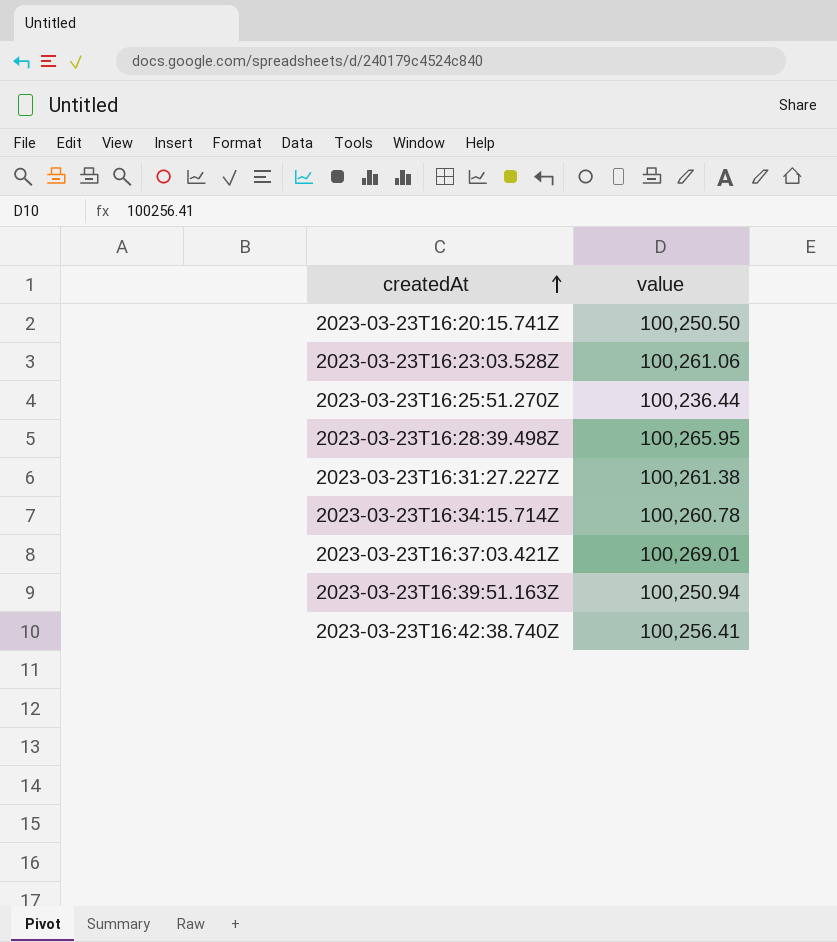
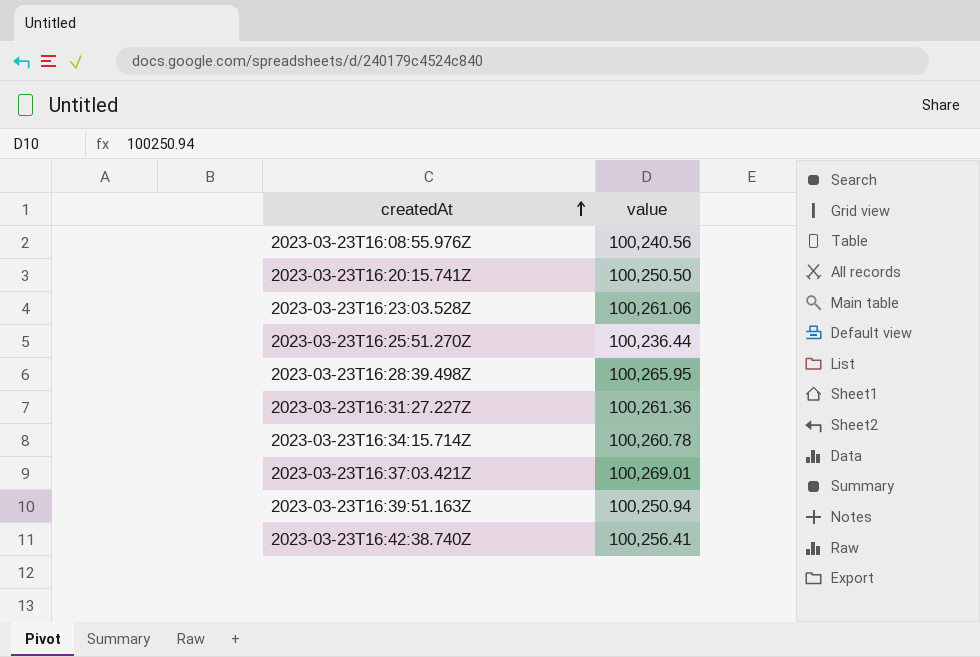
row 2023-03-23T16:08:55.976Z: none -> 100,240.56
2023-03-23T16:31:27.227Z | value: 100,261.38 -> 100,261.36

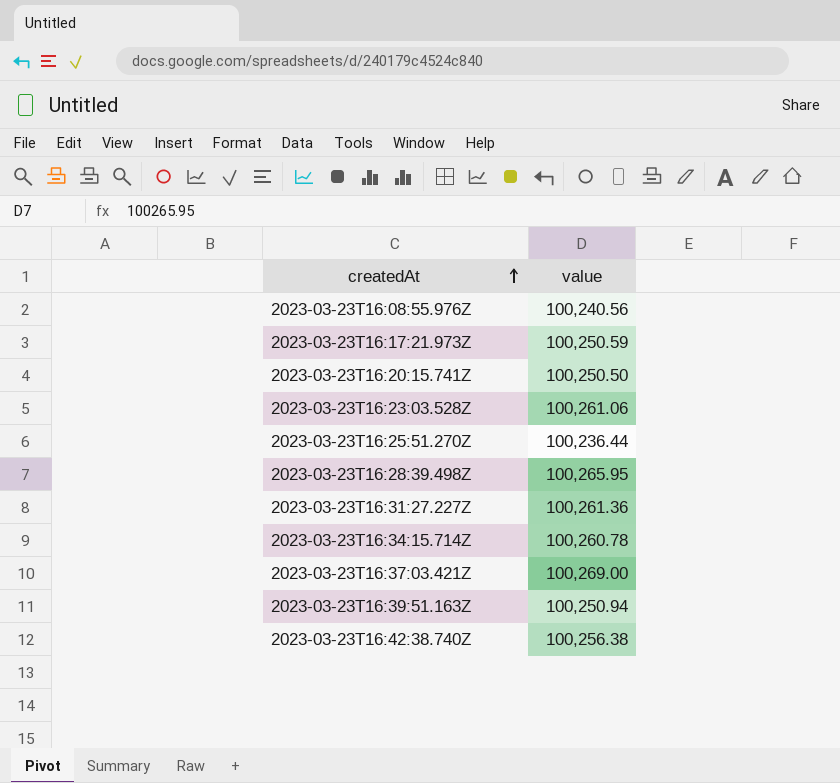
row 2023-03-23T16:17:21.973Z: none -> 100,250.59
2023-03-23T16:37:03.421Z | value: 100,269.01 -> 100,269.00
2023-03-23T16:42:38.740Z | value: 100,256.41 -> 100,256.38

